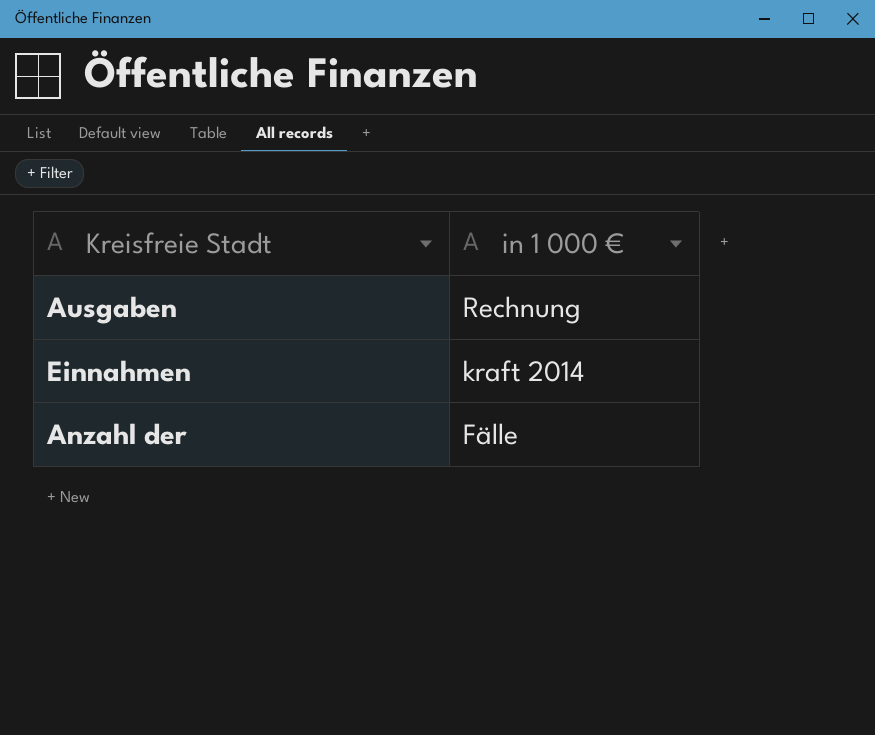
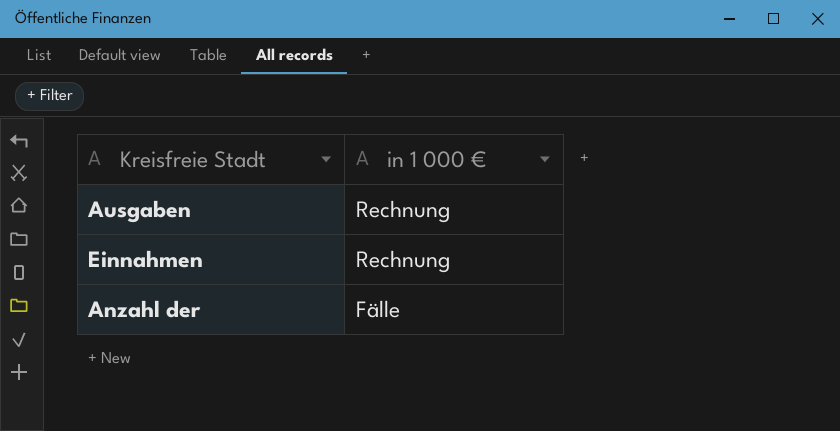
Einnahmen | in 1 000 €: kraft 2014 -> Rechnung

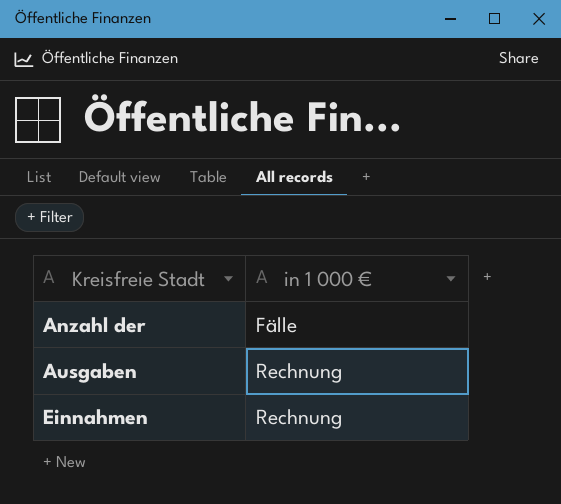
row order: in 1 000 € descending -> Kreisfreie Stadt ascending

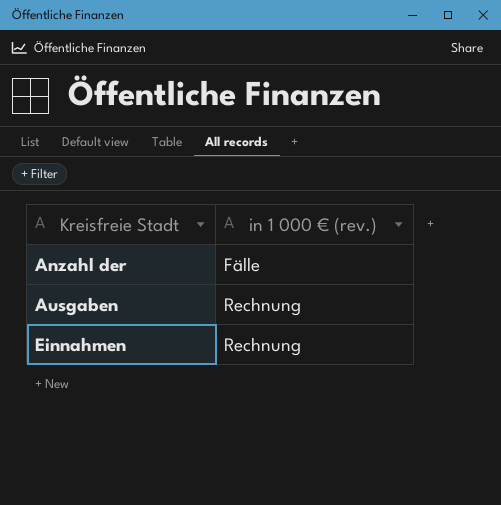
column name: in 1 000 € -> in 1 000 € (rev.)

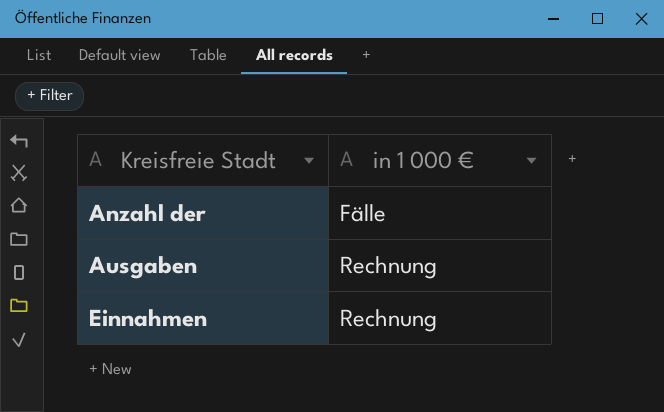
column name: in 1 000 € (rev.) -> in 1 000 €

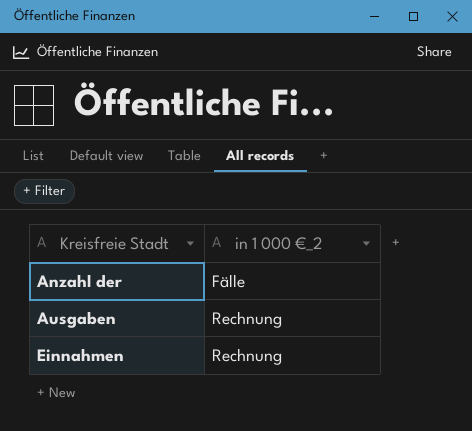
column name: in 1 000 € -> in 1 000 €_2

